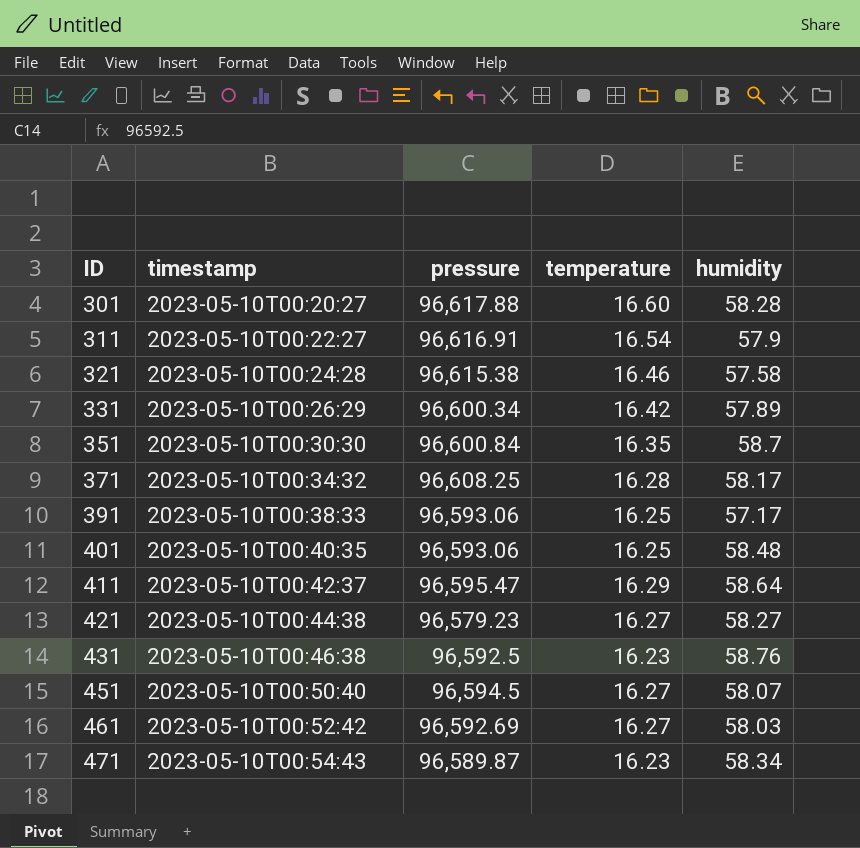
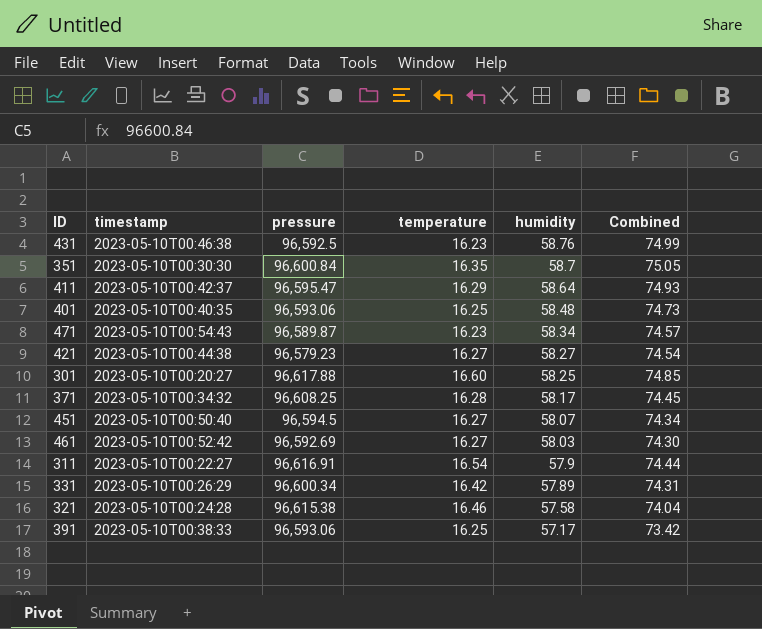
row order: ID ascending -> humidity descending
column Combined | formula: none -> [temperature] + [humidity]
301 | humidity: 58.28 -> 58.25

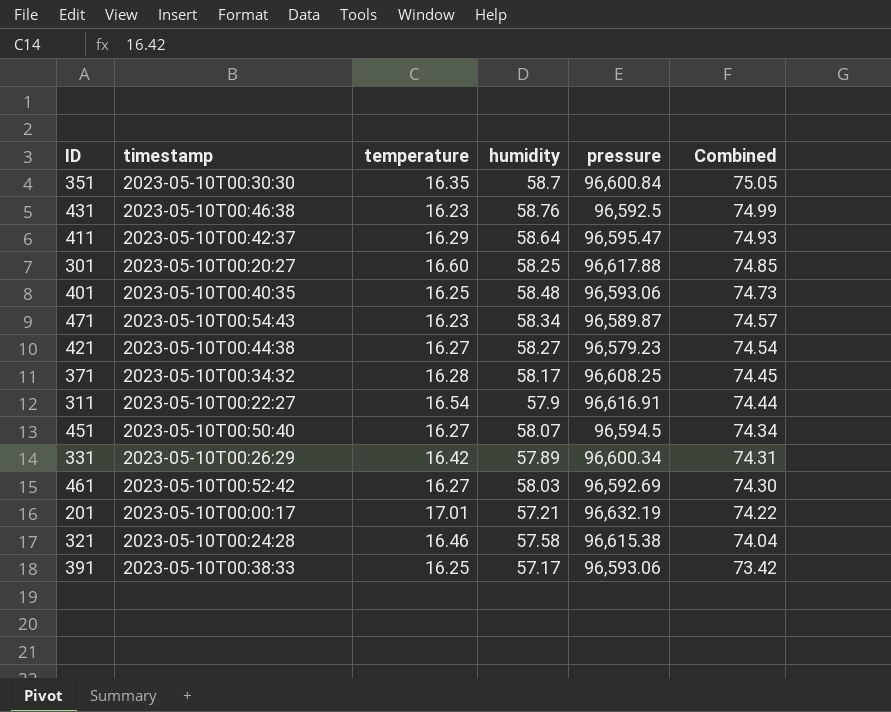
row order: humidity descending -> Combined descending
column pressure | position: 3 -> 5
row 201: none -> 2023-05-10T00:00:17 | 17.01 | 57.21 | 96,632.19 | 74.22

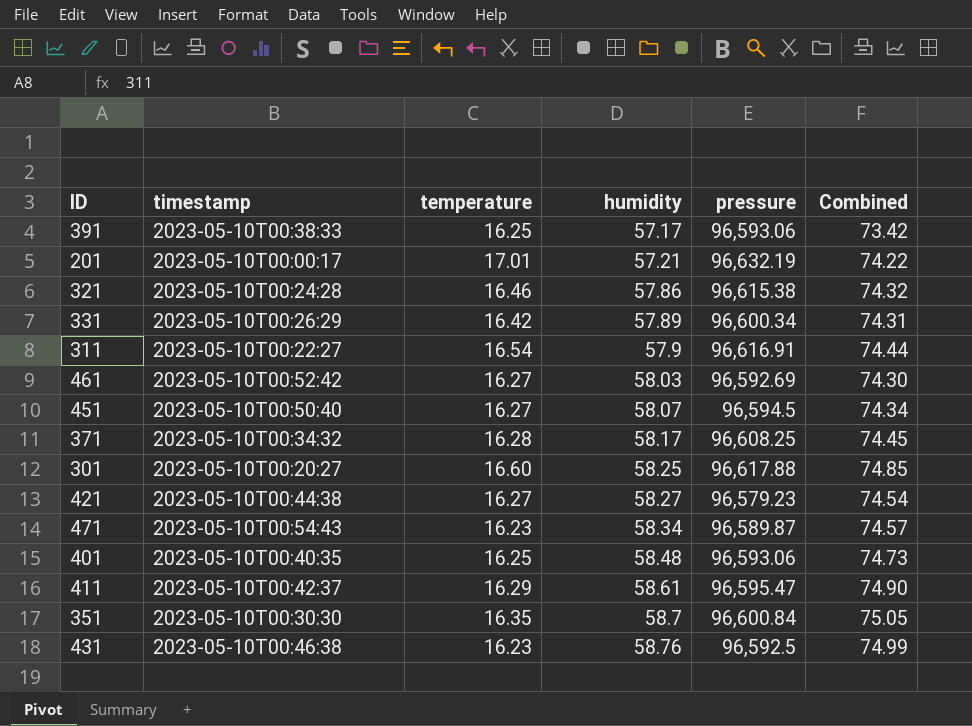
row order: Combined descending -> humidity ascending
321 | humidity: 57.58 -> 57.86
321 | Combined: 74.04 -> 74.32
411 | humidity: 58.64 -> 58.61
411 | Combined: 74.93 -> 74.90

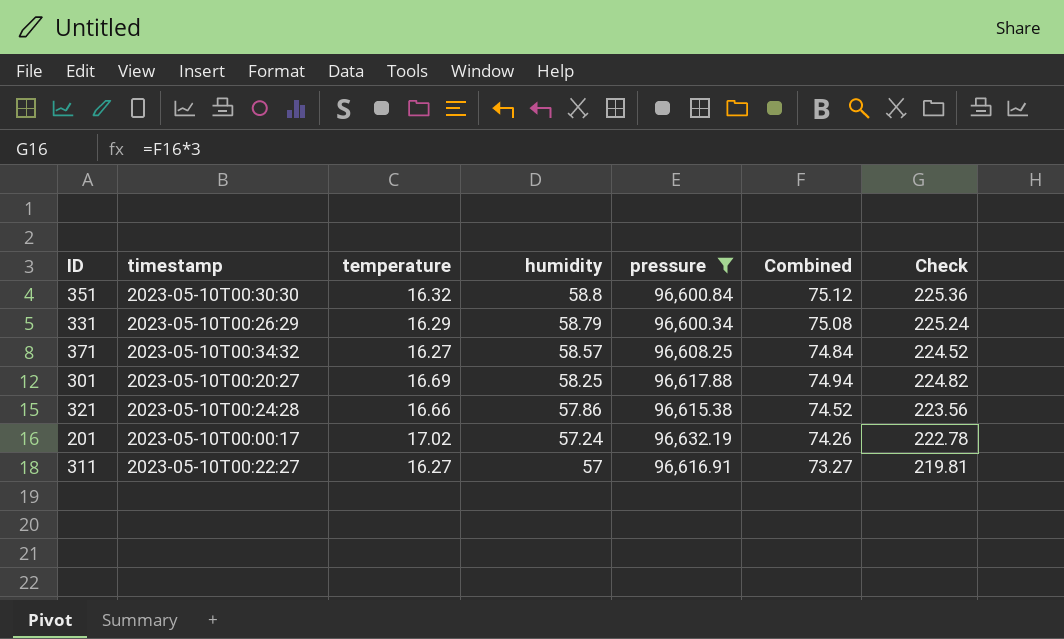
filter: none -> pressure >= 96,600.34
row order: humidity ascending -> humidity descending
column Check | formula: none -> [Combined] * 3
351 | temperature: 16.35 -> 16.32
351 | humidity: 58.7 -> 58.8
351 | Combined: 75.05 -> 75.12
331 | temperature: 16.42 -> 16.29
331 | humidity: 57.89 -> 58.79
331 | Combined: 74.31 -> 75.08
371 | temperature: 16.28 -> 16.27
371 | humidity: 58.17 -> 58.57
371 | Combined: 74.45 -> 74.84
301 | temperature: 16.60 -> 16.69
301 | Combined: 74.85 -> 74.94
321 | temperature: 16.46 -> 16.66
321 | Combined: 74.32 -> 74.52
201 | temperature: 17.01 -> 17.02
201 | humidity: 57.21 -> 57.24
201 | Combined: 74.22 -> 74.26
311 | temperature: 16.54 -> 16.27
311 | humidity: 57.9 -> 57
311 | Combined: 74.44 -> 73.27

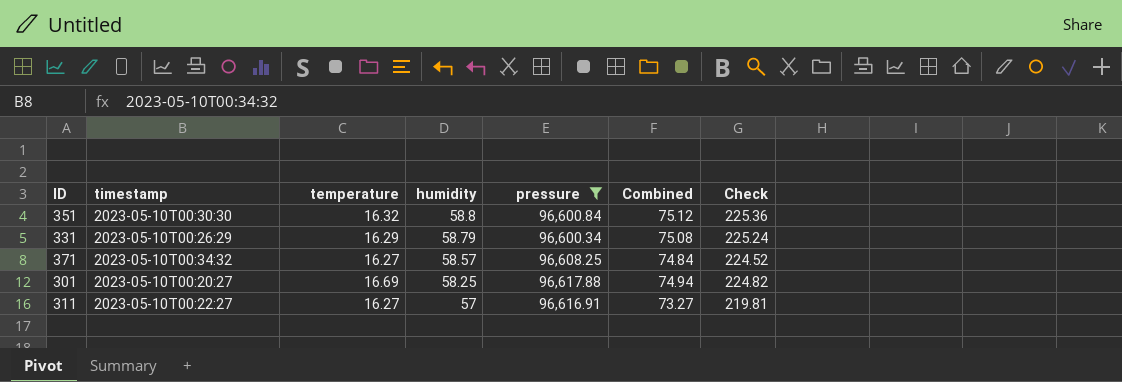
row 321: 2023-05-10T00:24:28 | 16.66 | 57.86 | 96,615.38 | 74.52 | 223.56 -> none
row 201: 2023-05-10T00:00:17 | 17.02 | 57.24 | 96,632.19 | 74.26 | 222.78 -> none

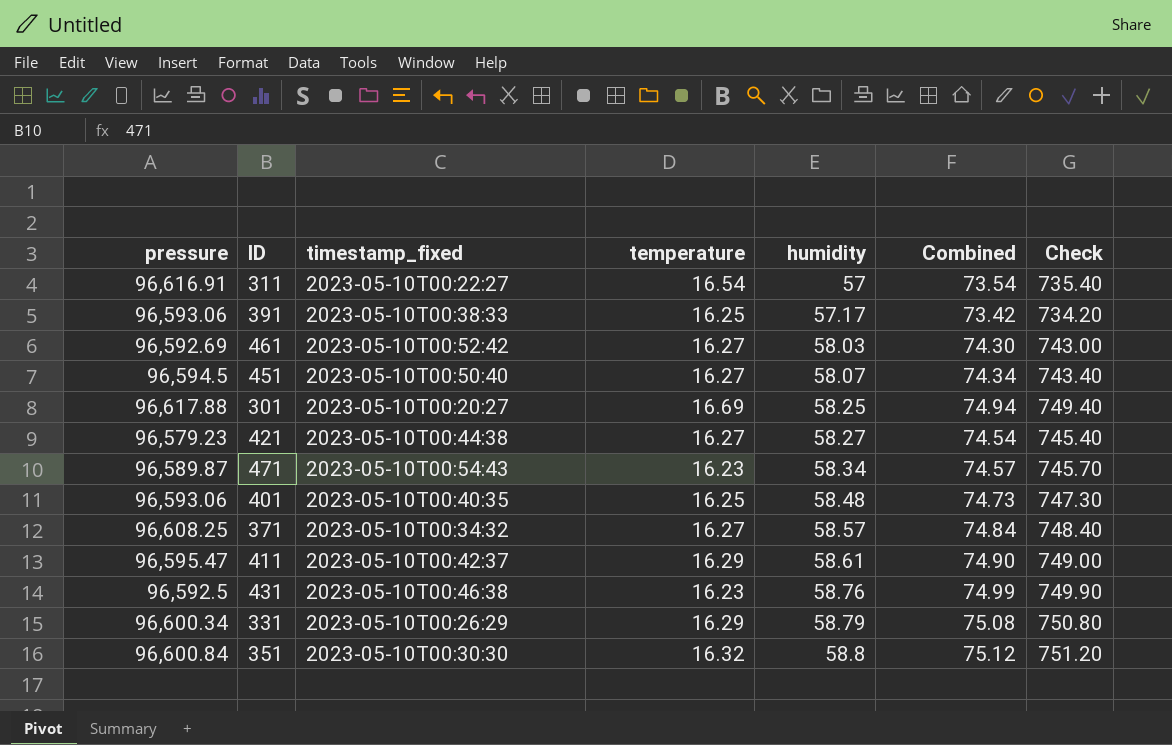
filter: pressure >= 96,600.34 -> none
row order: humidity descending -> humidity ascending
column pressure | position: 5 -> 1
column name: timestamp -> timestamp_fixed
column Check | formula: [Combined] * 3 -> [Combined] * 10
311 | temperature: 16.27 -> 16.54
311 | Combined: 73.27 -> 73.54

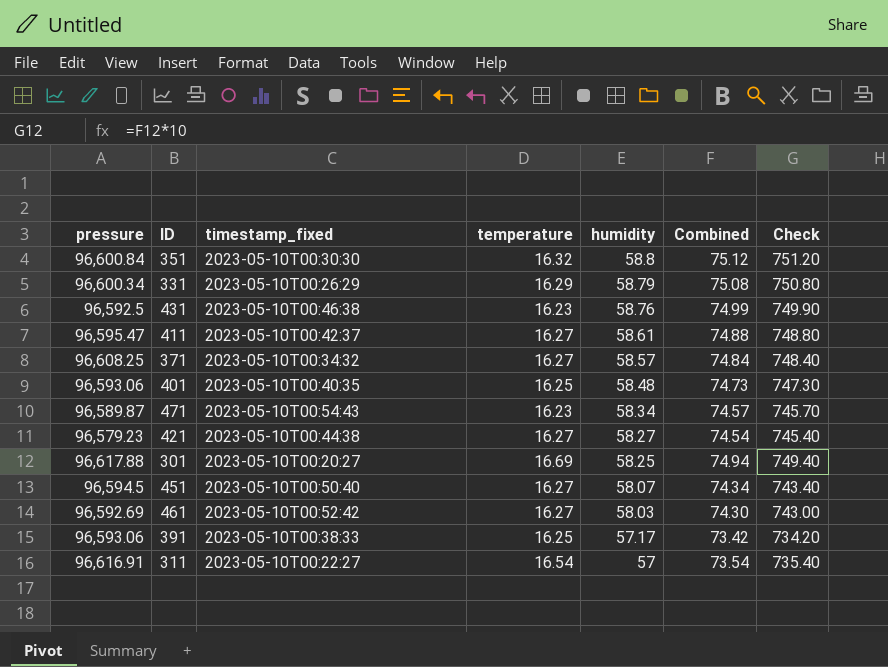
row order: humidity ascending -> humidity descending
411 | temperature: 16.29 -> 16.27
411 | Combined: 74.90 -> 74.88
411 | Check: 749.00 -> 748.80

